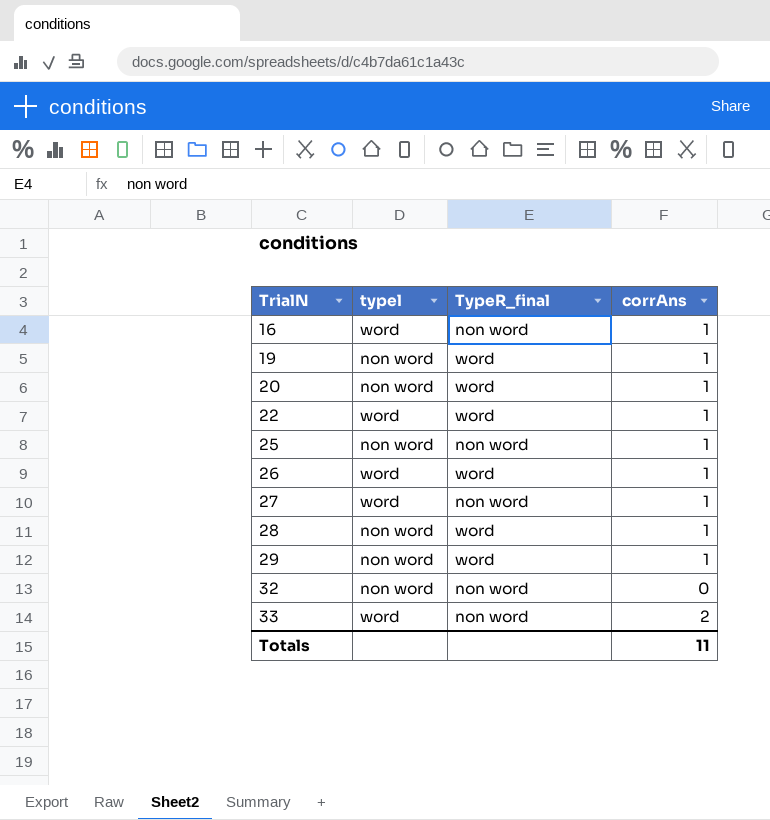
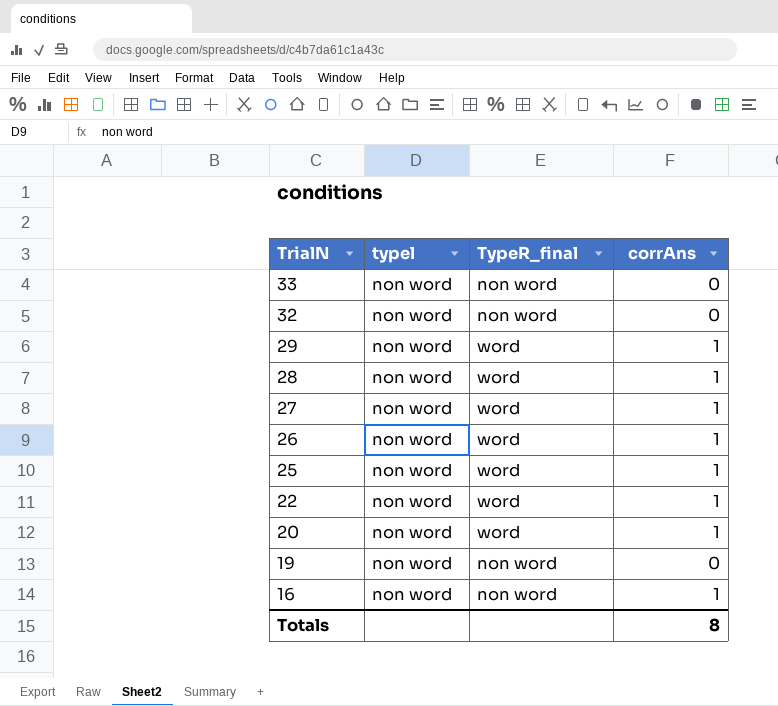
row order: TrialN ascending -> TrialN descending
33 | typel: word -> non word
33 | corrAns: 2 -> 0
27 | typel: word -> non word
27 | TypeR_final: non word -> word
26 | typel: word -> non word
25 | TypeR_final: non word -> word
22 | typel: word -> non word
19 | TypeR_final: word -> non word
19 | corrAns: 1 -> 0
16 | typel: word -> non word
Totals | corrAns: 11 -> 8

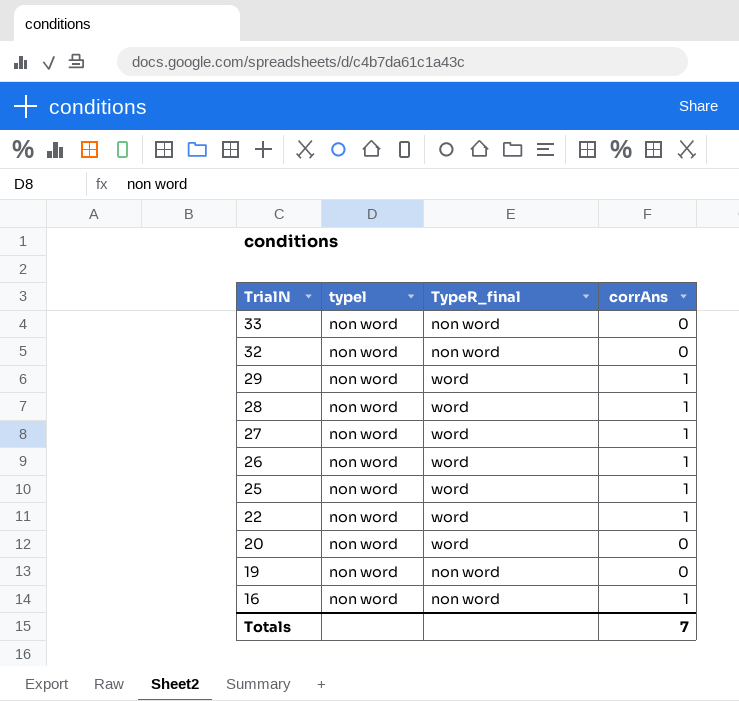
20 | corrAns: 1 -> 0
Totals | corrAns: 8 -> 7

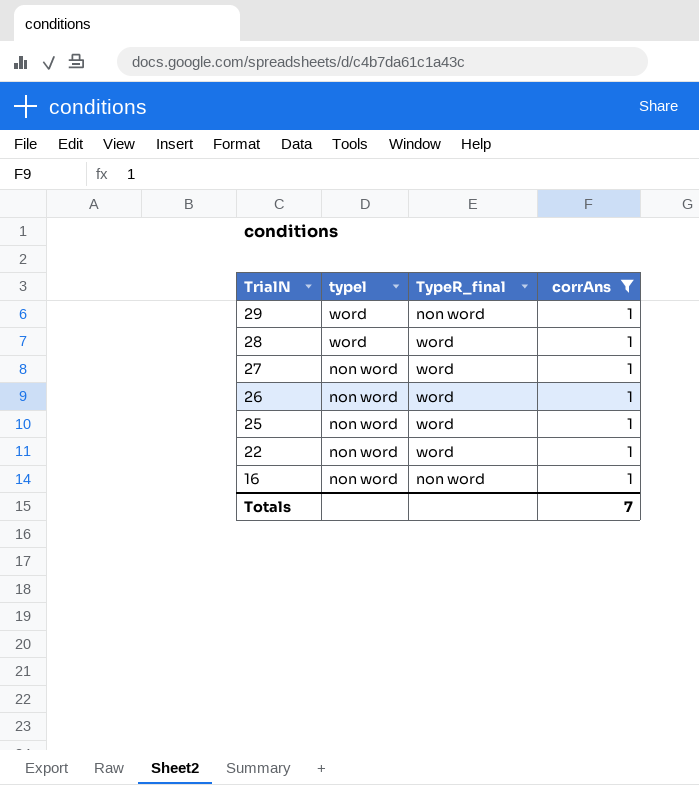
filter: none -> corrAns = 1
29 | typel: non word -> word
29 | TypeR_final: word -> non word
28 | typel: non word -> word

